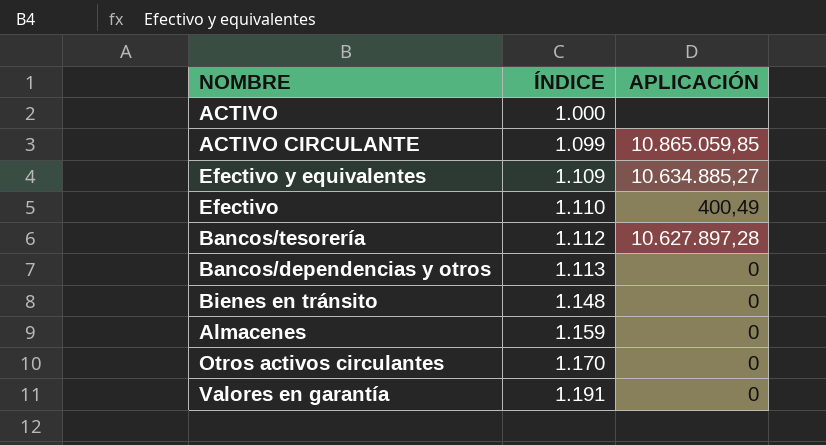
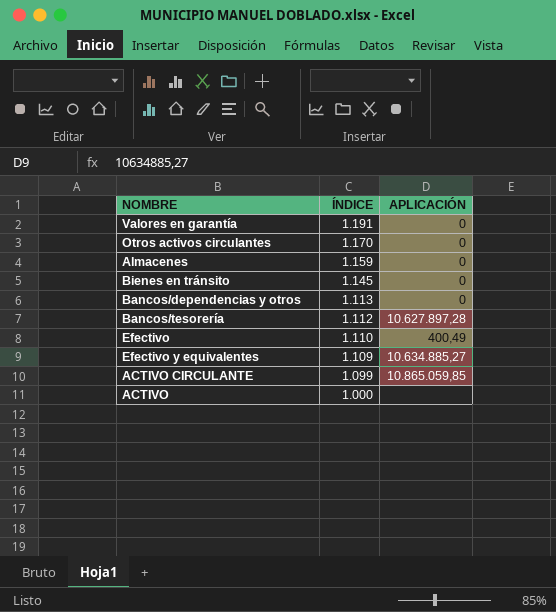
row order: ÍNDICE ascending -> ÍNDICE descending
Bienes en tránsito | ÍNDICE: 1.148 -> 1.145

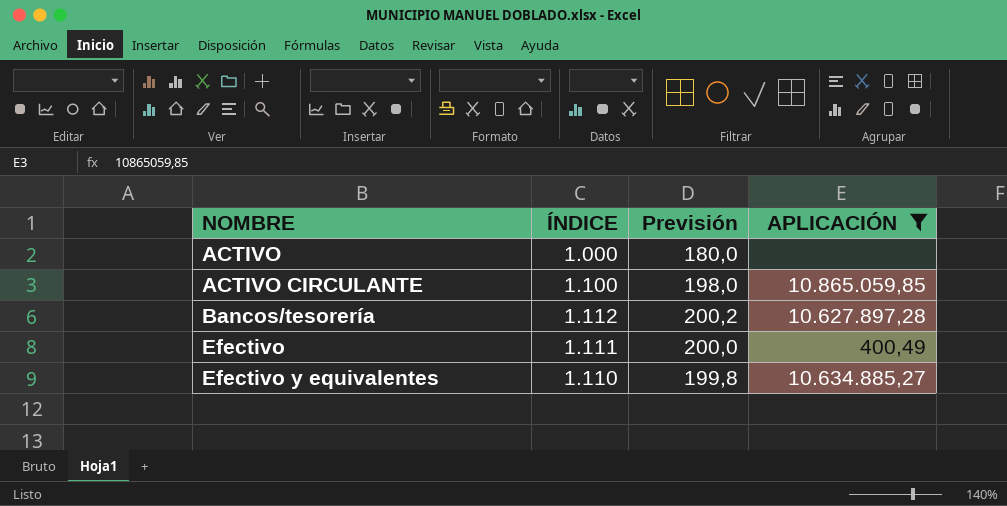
filter: none -> APLICACIÓN != 0
row order: ÍNDICE descending -> NOMBRE ascending
column Previsión | formula: none -> [ÍNDICE] * 0,18
ACTIVO CIRCULANTE | ÍNDICE: 1.099 -> 1.100
Efectivo | ÍNDICE: 1.110 -> 1.111
Efectivo y equivalentes | ÍNDICE: 1.109 -> 1.110

